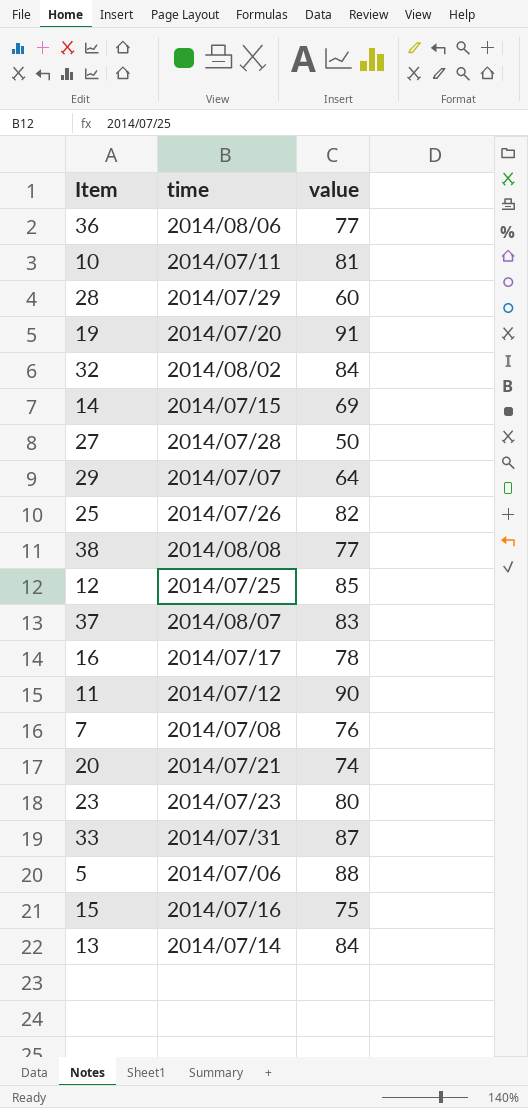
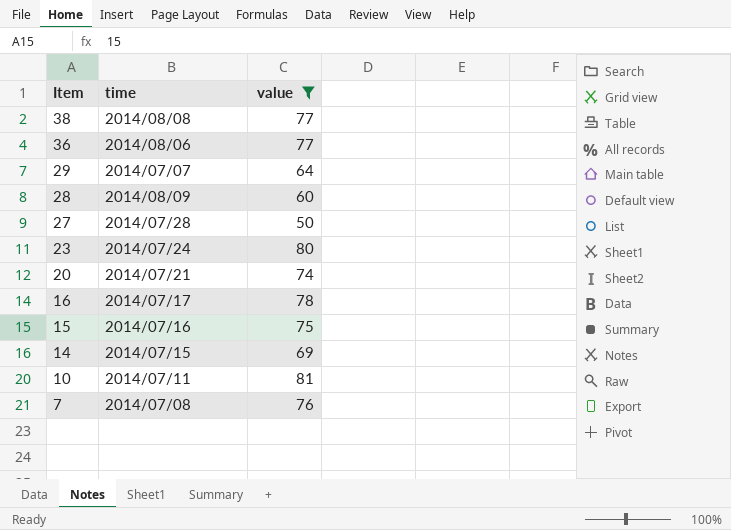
filter: none -> value <= 81
row order: none -> Item descending
28 | time: 2014/07/29 -> 2014/08/09
23 | time: 2014/07/23 -> 2014/07/24

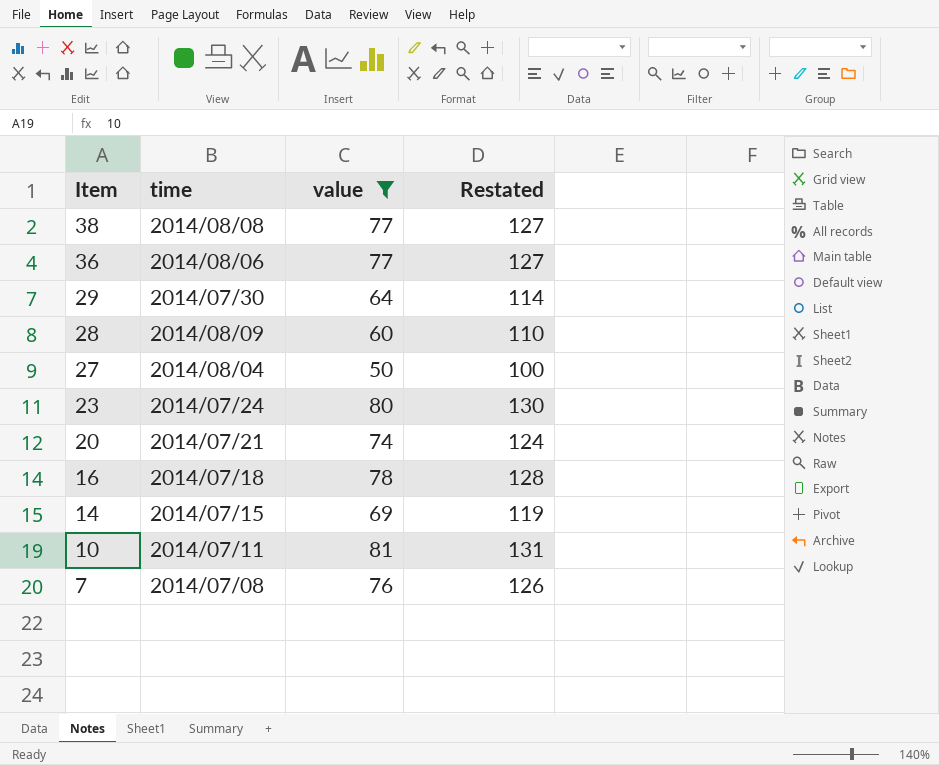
column Restated | formula: none -> [value] + 50
row 15: 2014/07/16 | 75 -> none
29 | time: 2014/07/07 -> 2014/07/30
27 | time: 2014/07/28 -> 2014/08/04
16 | time: 2014/07/17 -> 2014/07/18

